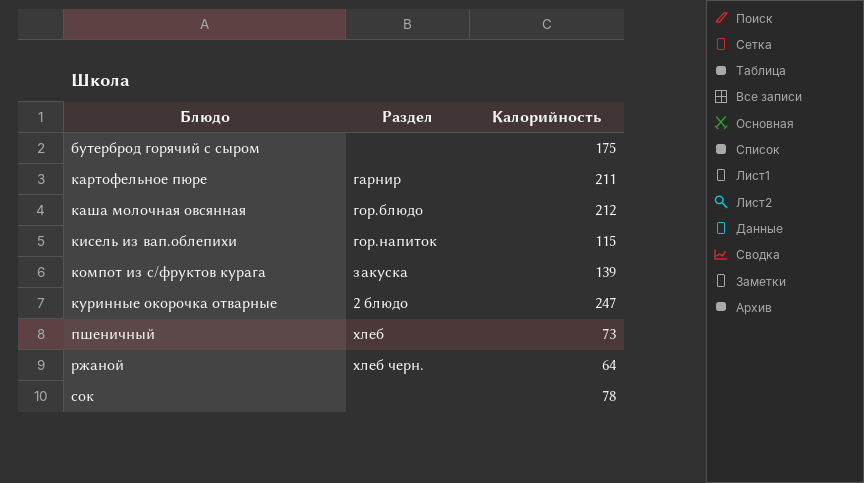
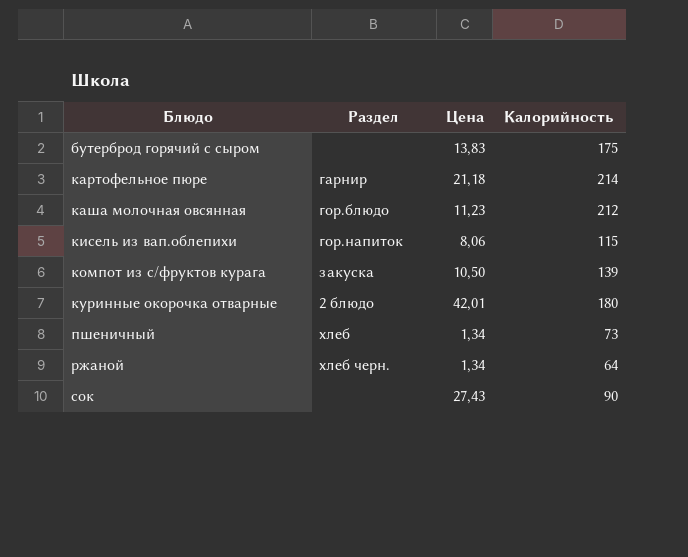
column Цена | position: none -> 3
картофельное пюре | Калорийность: 211 -> 214
куринные окорочка отварные | Калорийность: 247 -> 180
сок | Калорийность: 78 -> 90

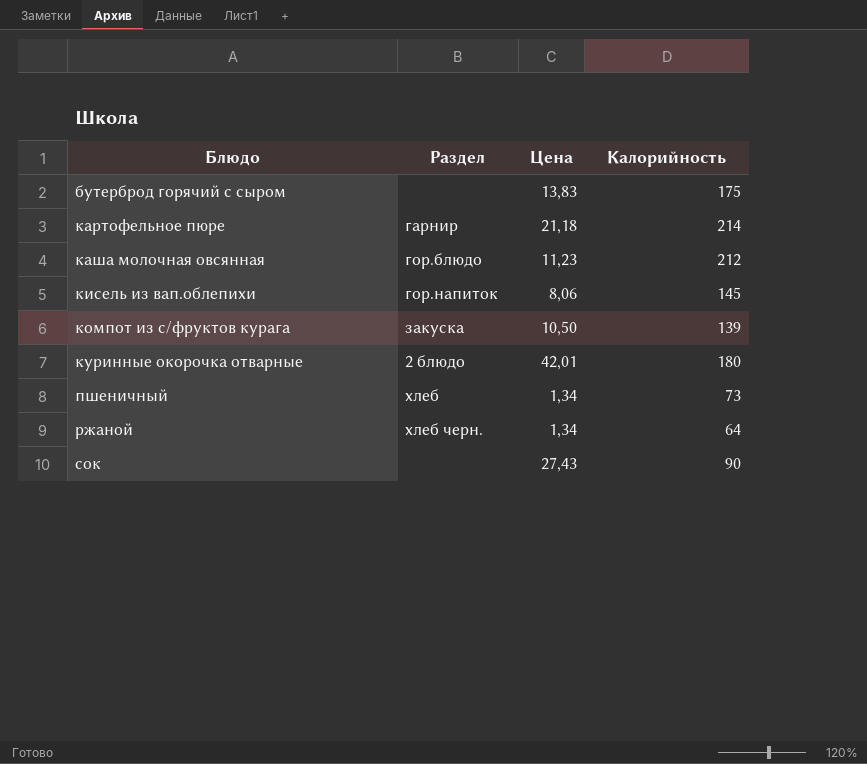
кисель из вап.облепихи | Калорийность: 115 -> 145

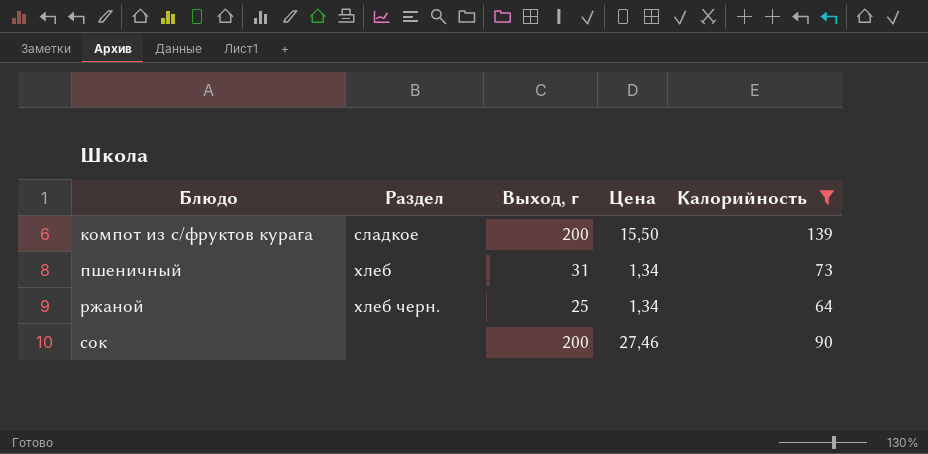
filter: none -> Калорийность <= 139
column Выход, г | position: none -> 3
компот из с/фруктов курага | Раздел: закуска -> сладкое
компот из с/фруктов курага | Цена: 10,50 -> 15,50
сок | Цена: 27,43 -> 27,46

